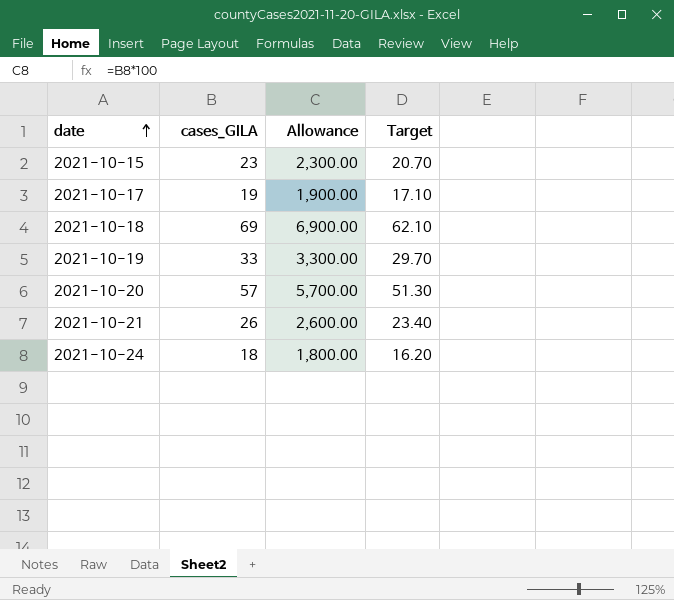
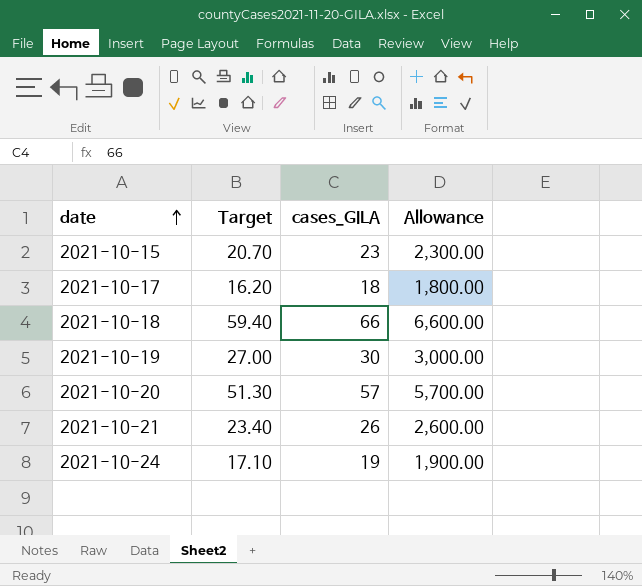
column Target | position: 4 -> 2
2021-10-17 | Target: 17.10 -> 16.20
2021-10-17 | cases_GILA: 19 -> 18
2021-10-17 | Allowance: 1,900.00 -> 1,800.00
2021-10-18 | Target: 62.10 -> 59.40
2021-10-18 | cases_GILA: 69 -> 66
2021-10-18 | Allowance: 6,900.00 -> 6,600.00
2021-10-19 | Target: 29.70 -> 27.00
2021-10-19 | cases_GILA: 33 -> 30
2021-10-19 | Allowance: 3,300.00 -> 3,000.00
2021-10-24 | Target: 16.20 -> 17.10
2021-10-24 | cases_GILA: 18 -> 19
2021-10-24 | Allowance: 1,800.00 -> 1,900.00

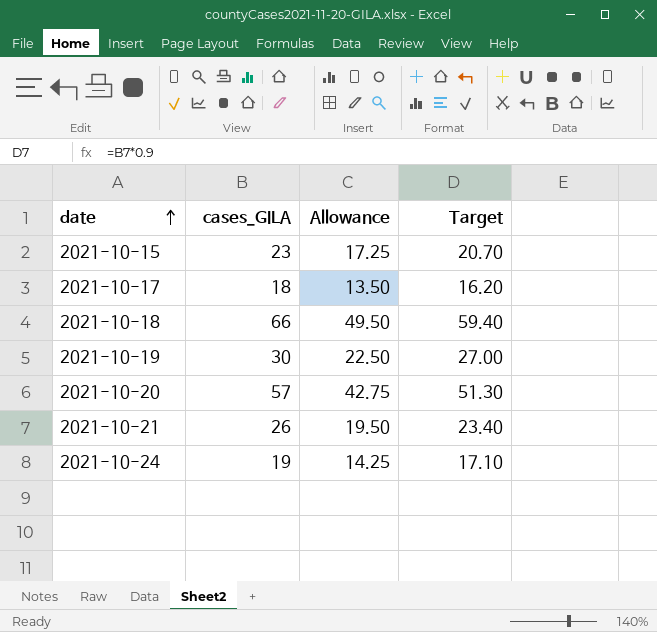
column Allowance | formula: [cases_GILA] * 100 -> [cases_GILA] * 0.75
column Target | position: 2 -> 4

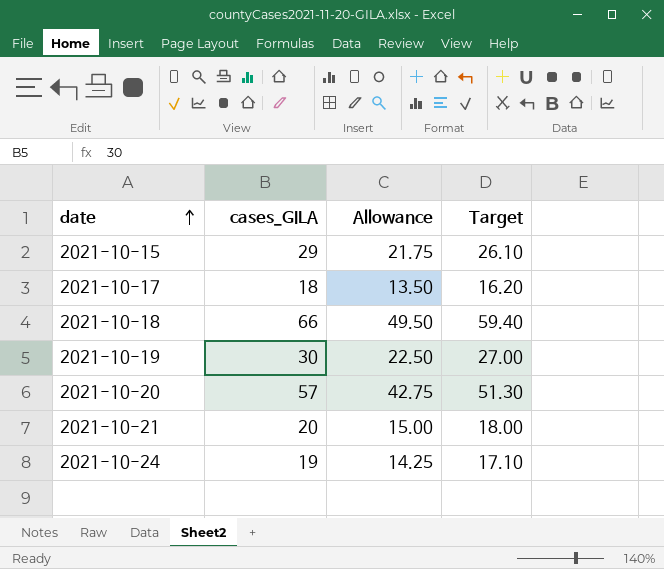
2021-10-15 | cases_GILA: 23 -> 29
2021-10-15 | Allowance: 17.25 -> 21.75
2021-10-15 | Target: 20.70 -> 26.10
2021-10-21 | cases_GILA: 26 -> 20
2021-10-21 | Allowance: 19.50 -> 15.00
2021-10-21 | Target: 23.40 -> 18.00

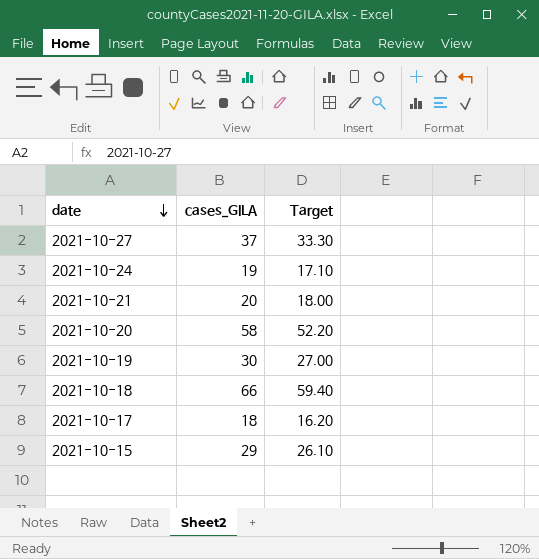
row order: date ascending -> date descending
column Allowance | formula: [cases_GILA] * 0.75 -> none
row 2021-10-27: none -> 37 | 33.30
2021-10-20 | cases_GILA: 57 -> 58
2021-10-20 | Target: 51.30 -> 52.20

